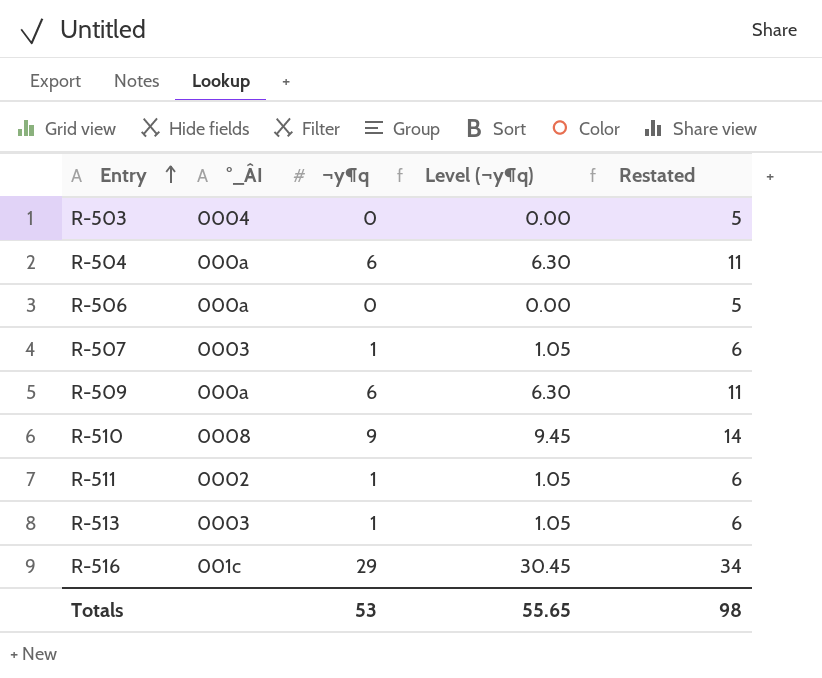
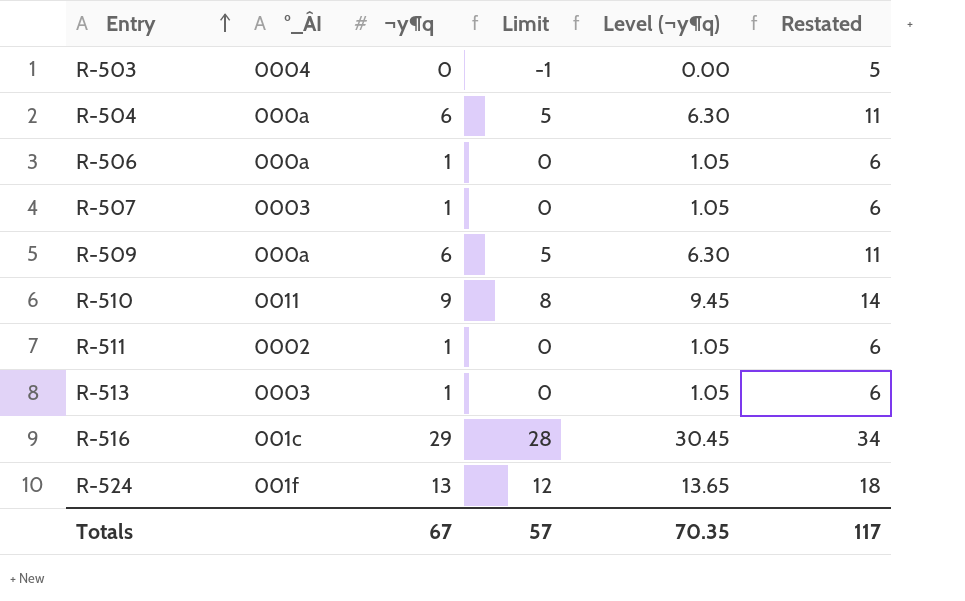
column Limit | formula: none -> [¬y¶q] - 1
R-506 | ¬y¶q: 0 -> 1
R-506 | Level (¬y¶q): 0.00 -> 1.05
R-506 | Restated: 5 -> 6
R-510 | °_ÂI: 0008 -> 0011
row R-524: none -> 001f | 13 | 12 | 13.65 | 18
Totals | ¬y¶q: 53 -> 67
Totals | Level (¬y¶q): 55.65 -> 70.35
Totals | Restated: 98 -> 117

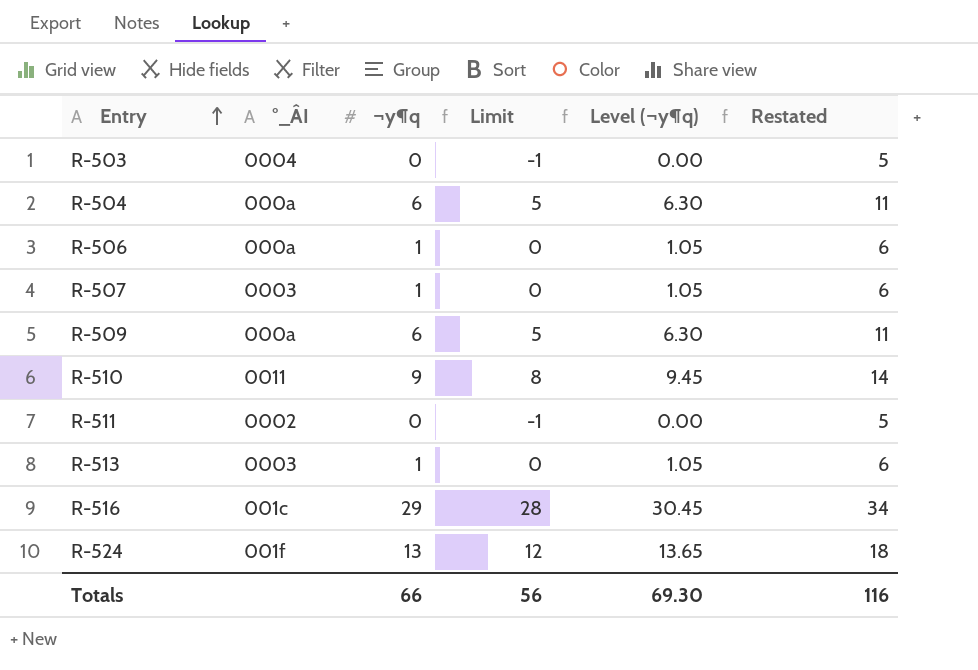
R-511 | ¬y¶q: 1 -> 0
R-511 | Limit: 0 -> -1
R-511 | Level (¬y¶q): 1.05 -> 0.00
R-511 | Restated: 6 -> 5
Totals | ¬y¶q: 67 -> 66
Totals | Limit: 57 -> 56
Totals | Level (¬y¶q): 70.35 -> 69.30
Totals | Restated: 117 -> 116

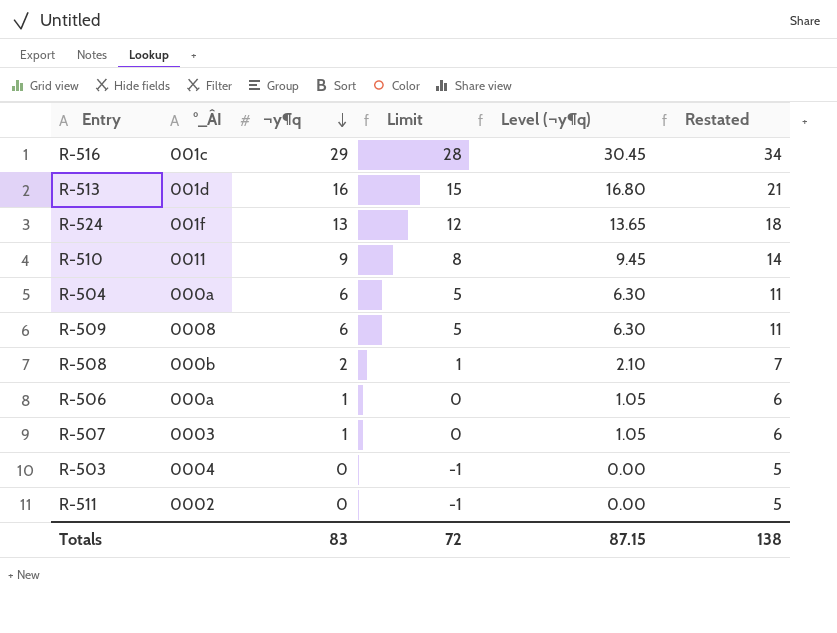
row order: Entry ascending -> ¬y¶q descending
R-513 | °_ÂI: 0003 -> 001d
R-513 | ¬y¶q: 1 -> 16
R-513 | Limit: 0 -> 15
R-513 | Level (¬y¶q): 1.05 -> 16.80
R-513 | Restated: 6 -> 21
R-509 | °_ÂI: 000a -> 0008
row R-508: none -> 000b | 2 | 1 | 2.10 | 7
Totals | ¬y¶q: 66 -> 83
Totals | Limit: 56 -> 72
Totals | Level (¬y¶q): 69.30 -> 87.15
Totals | Restated: 116 -> 138

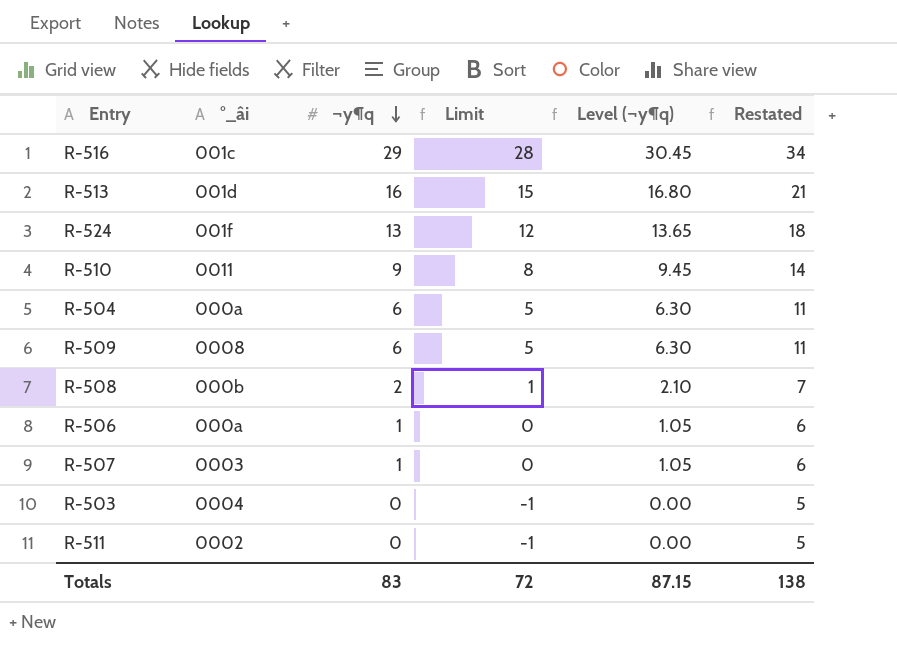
column name: °_ÂI -> °_âi

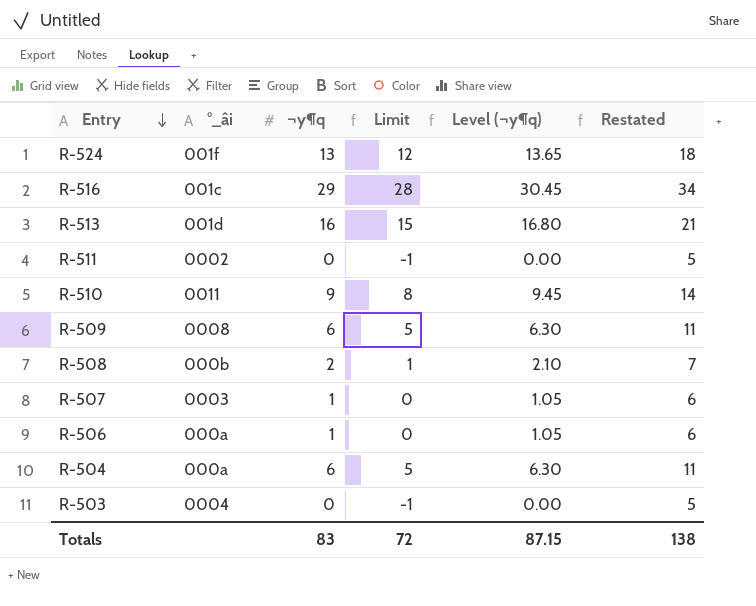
row order: ¬y¶q descending -> Entry descending

